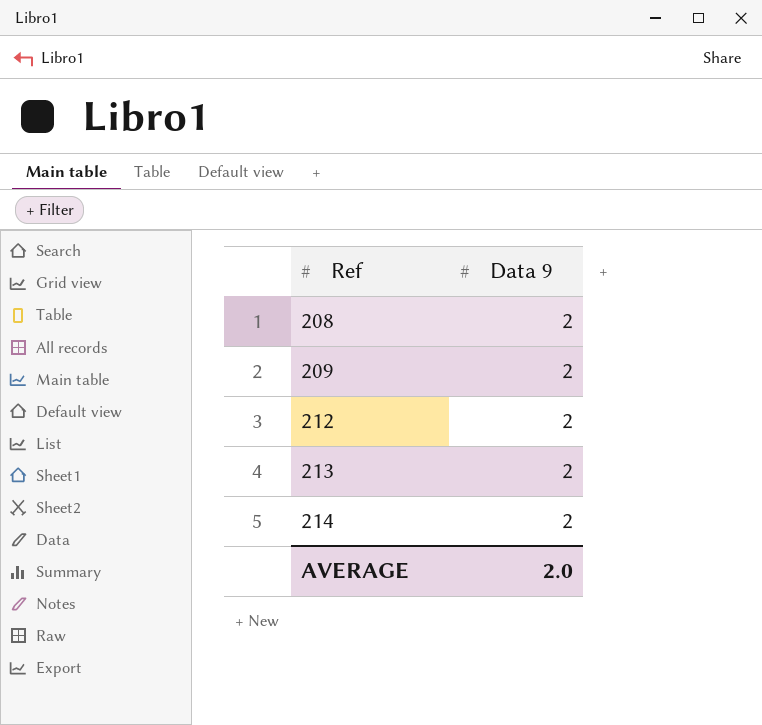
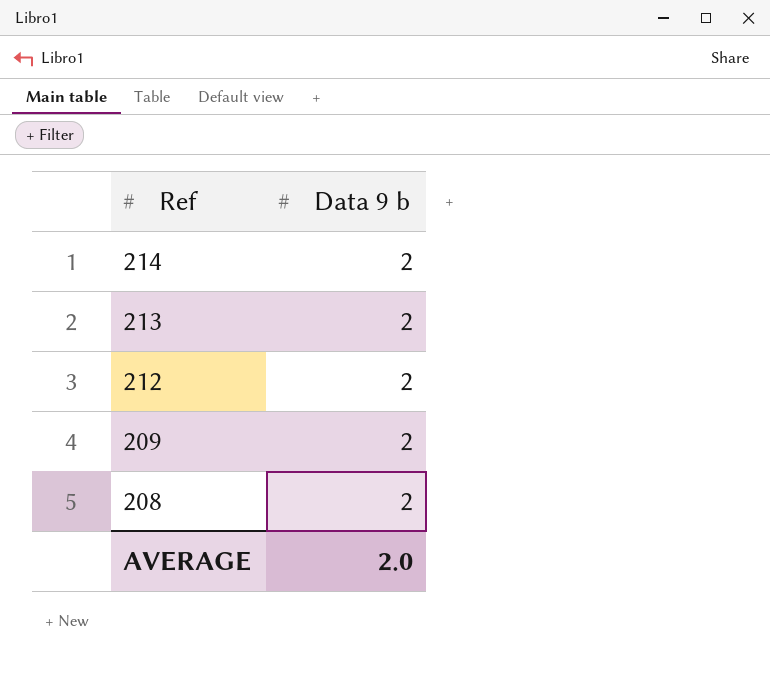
row order: Ref ascending -> Ref descending
column name: Data 9 -> Data 9 b

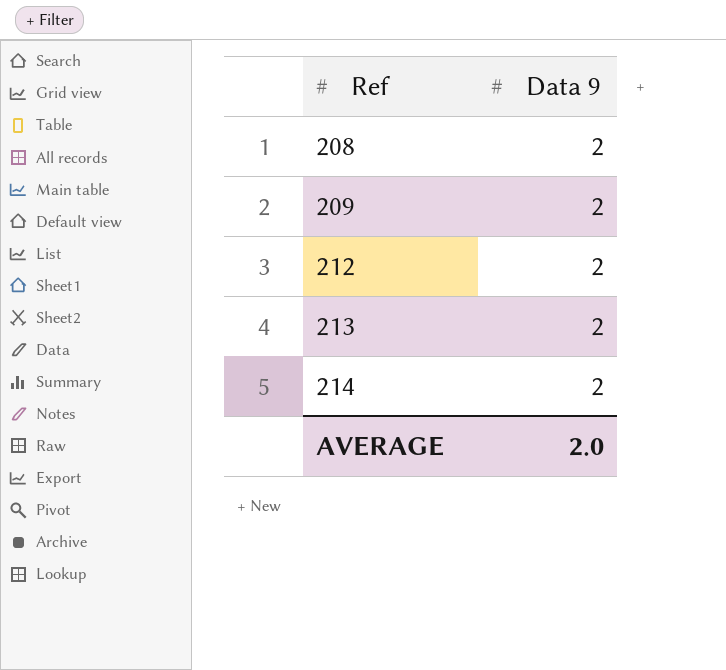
row order: Ref descending -> Ref ascending
column name: Data 9 b -> Data 9

